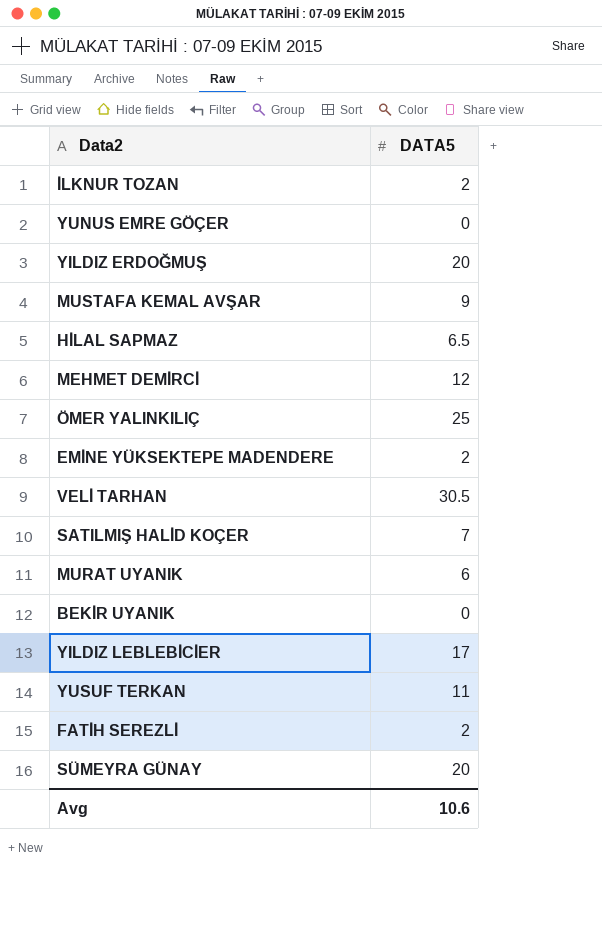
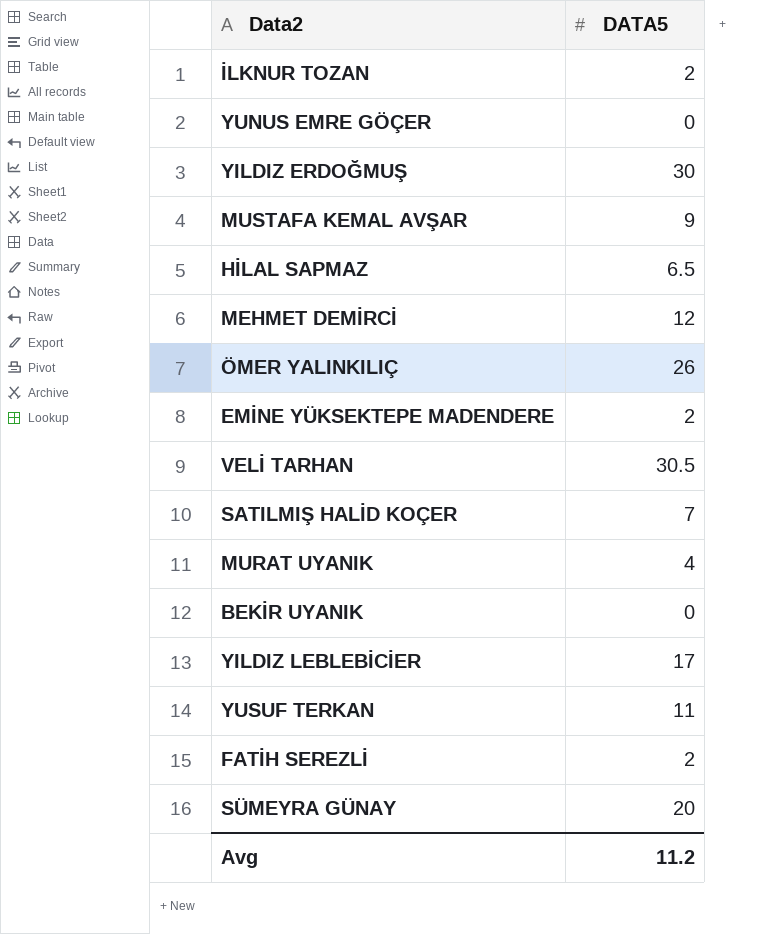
YILDIZ ERDOĞMUŞ | DATA5: 20 -> 30
ÖMER YALINKILIÇ | DATA5: 25 -> 26
MURAT UYANIK | DATA5: 6 -> 4
Avg | DATA5: 10.6 -> 11.2

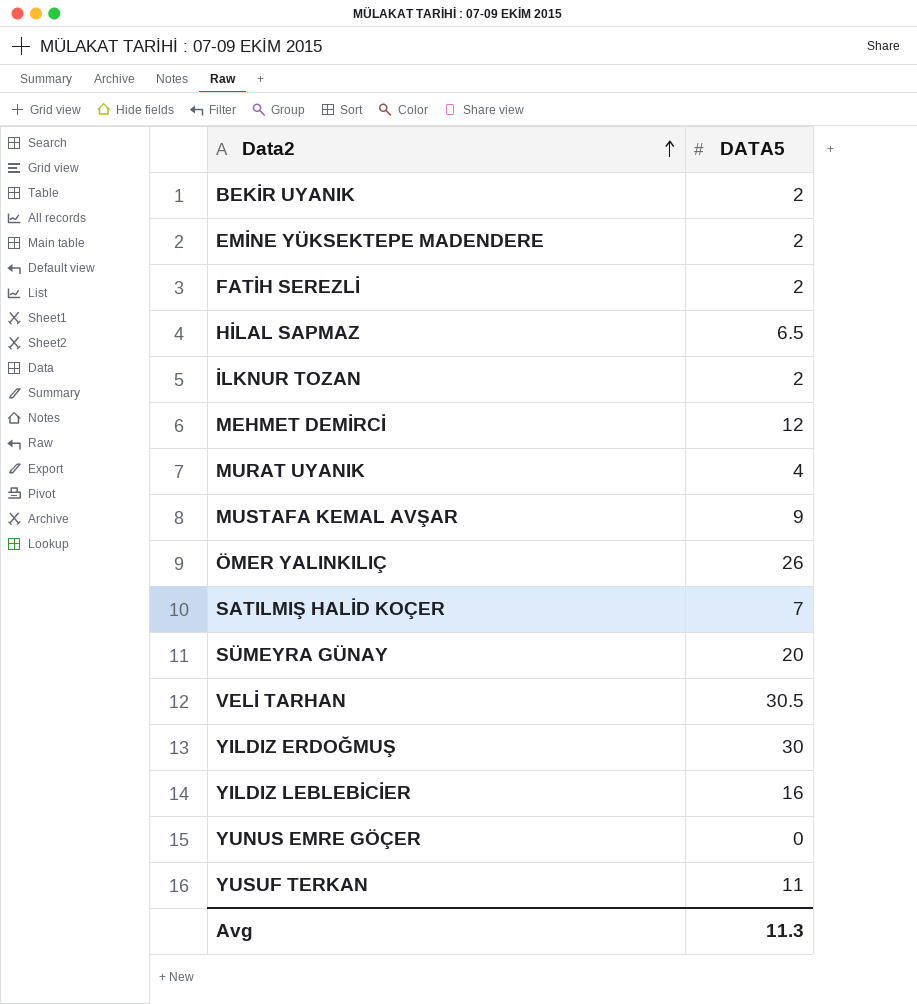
row order: none -> Data2 ascending
BEKİR UYANIK | DATA5: 0 -> 2
YILDIZ LEBLEBİCİER | DATA5: 17 -> 16
Avg | DATA5: 11.2 -> 11.3

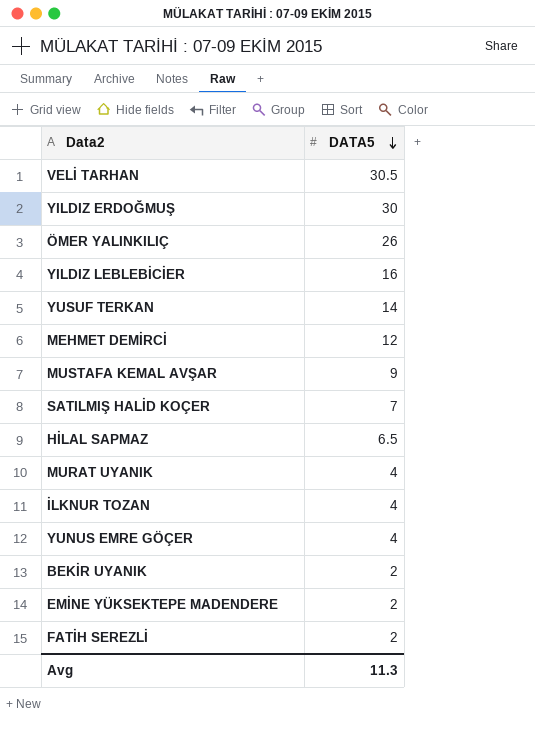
row order: Data2 ascending -> DATA5 descending
row SÜMEYRA GÜNAY: 20 -> none
YUSUF TERKAN | DATA5: 11 -> 14
İLKNUR TOZAN | DATA5: 2 -> 4
YUNUS EMRE GÖÇER | DATA5: 0 -> 4

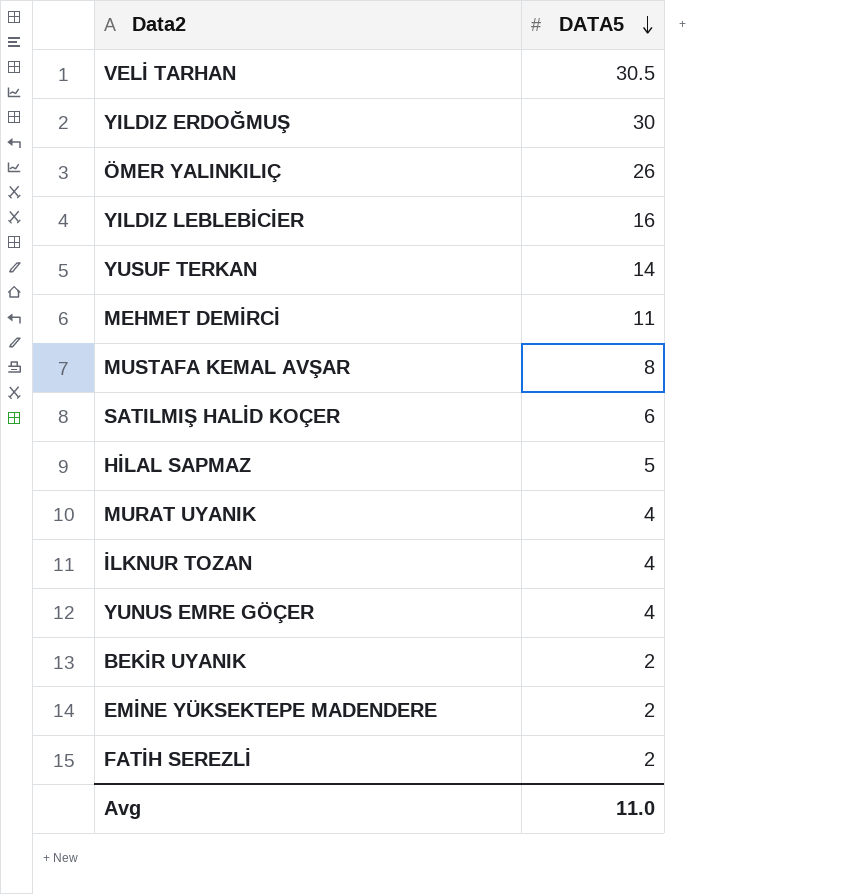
MEHMET DEMİRCİ | DATA5: 12 -> 11
MUSTAFA KEMAL AVŞAR | DATA5: 9 -> 8
SATILMIŞ HALİD KOÇER | DATA5: 7 -> 6
HİLAL SAPMAZ | DATA5: 6.5 -> 5
Avg | DATA5: 11.3 -> 11.0

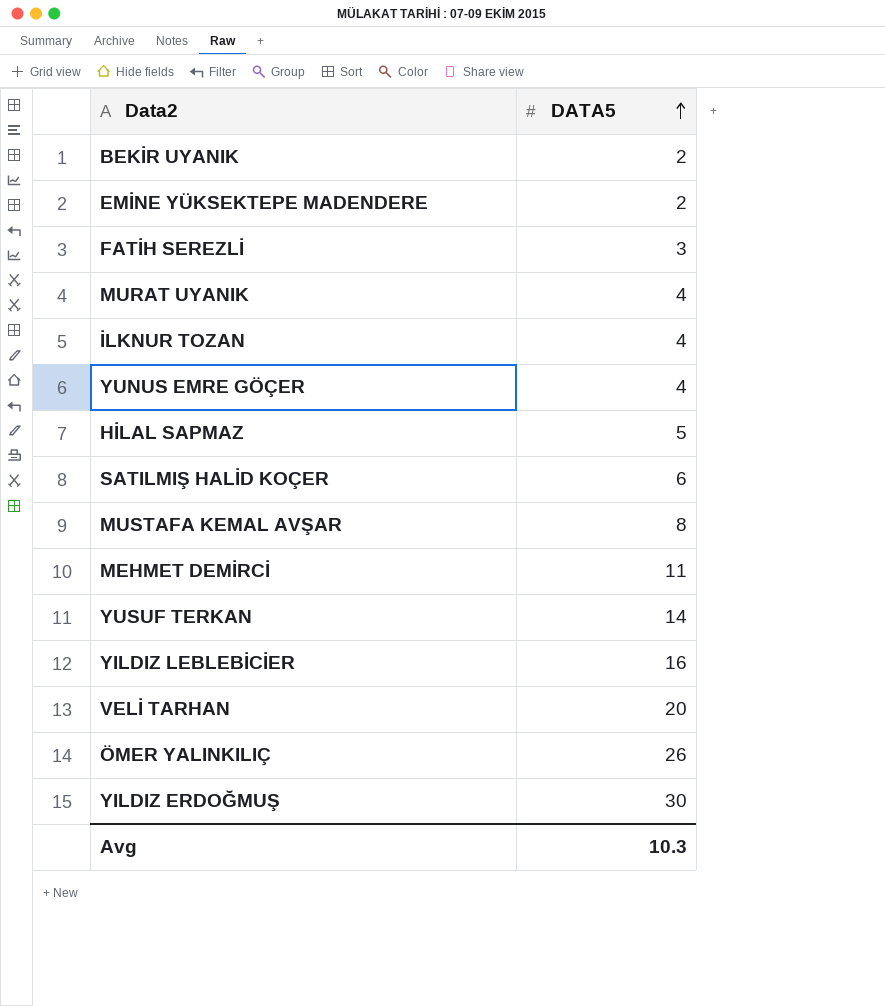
row order: DATA5 descending -> DATA5 ascending
FATİH SEREZLİ | DATA5: 2 -> 3
VELİ TARHAN | DATA5: 30.5 -> 20
Avg | DATA5: 11.0 -> 10.3

